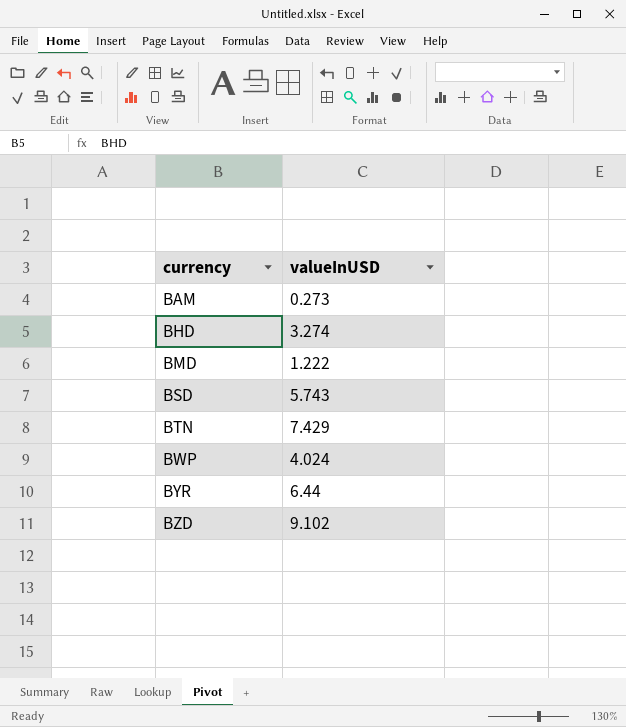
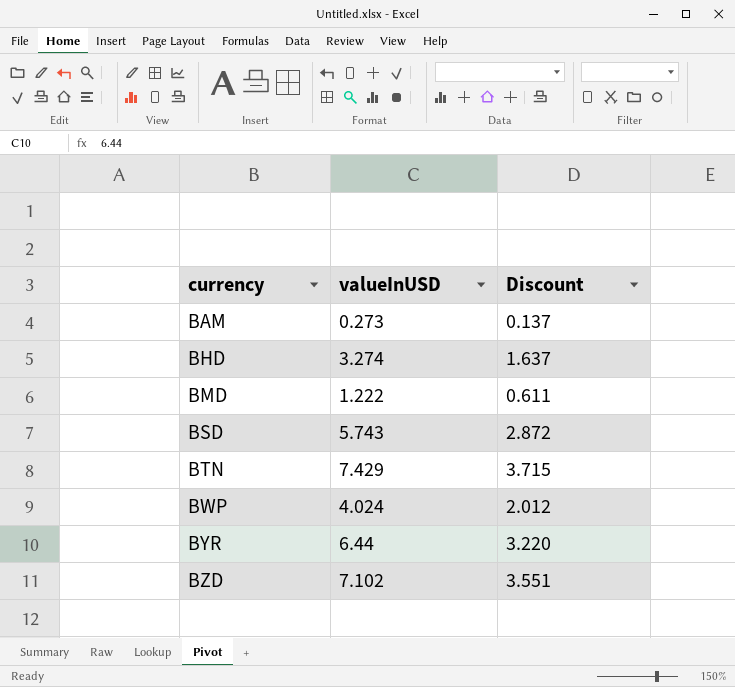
column Discount | formula: none -> [valueInUSD] * 0.5
BZD | valueInUSD: 9.102 -> 7.102

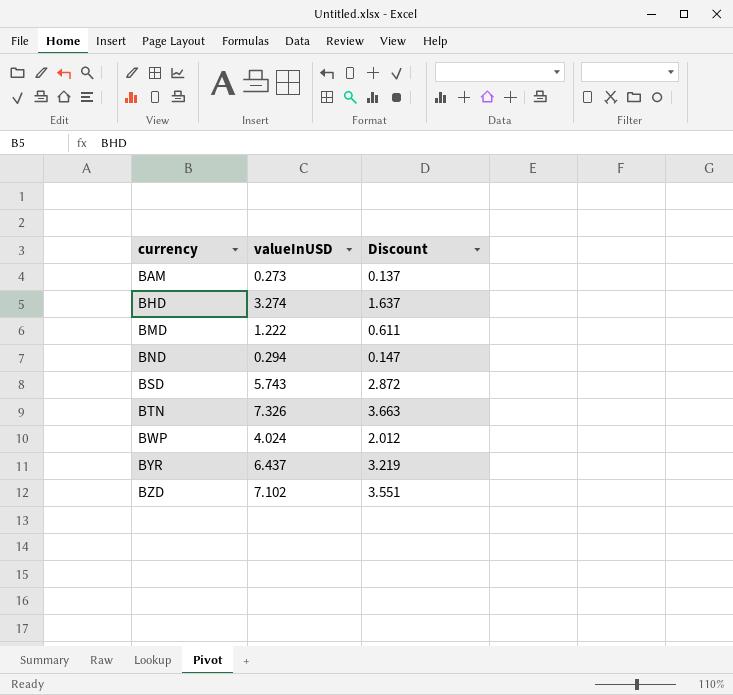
row BND: none -> 0.294 | 0.147
BTN | valueInUSD: 7.429 -> 7.326
BTN | Discount: 3.715 -> 3.663
BYR | valueInUSD: 6.44 -> 6.437
BYR | Discount: 3.220 -> 3.219

